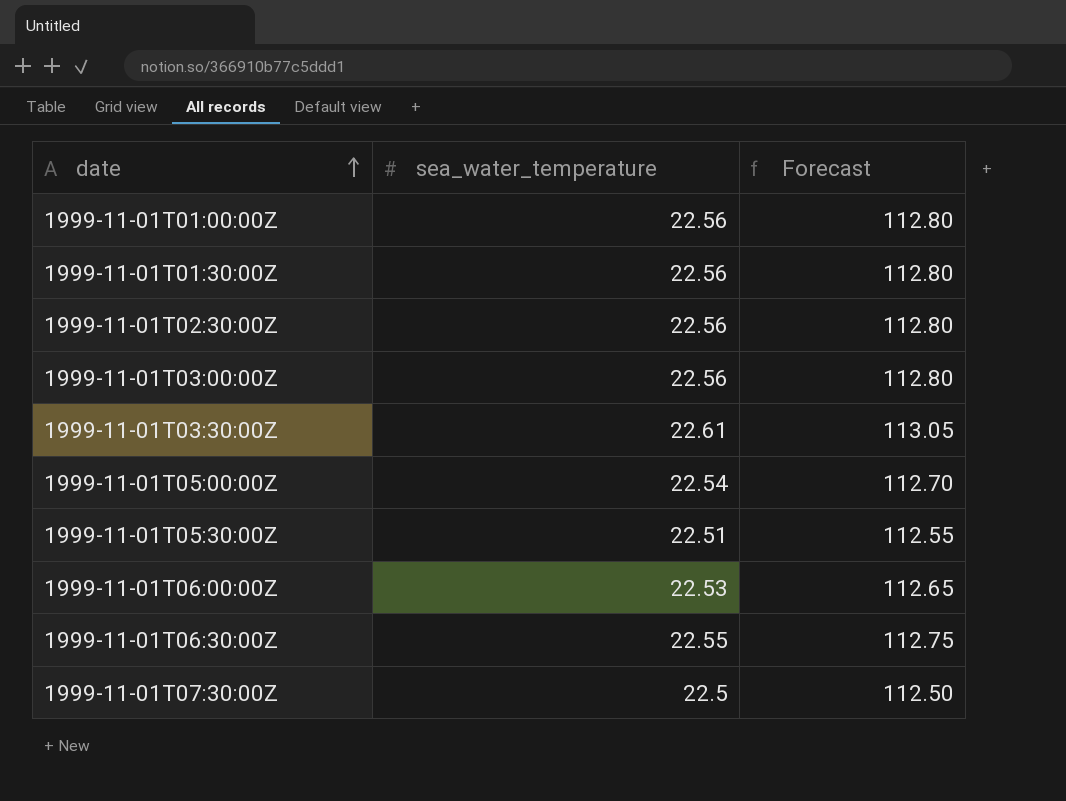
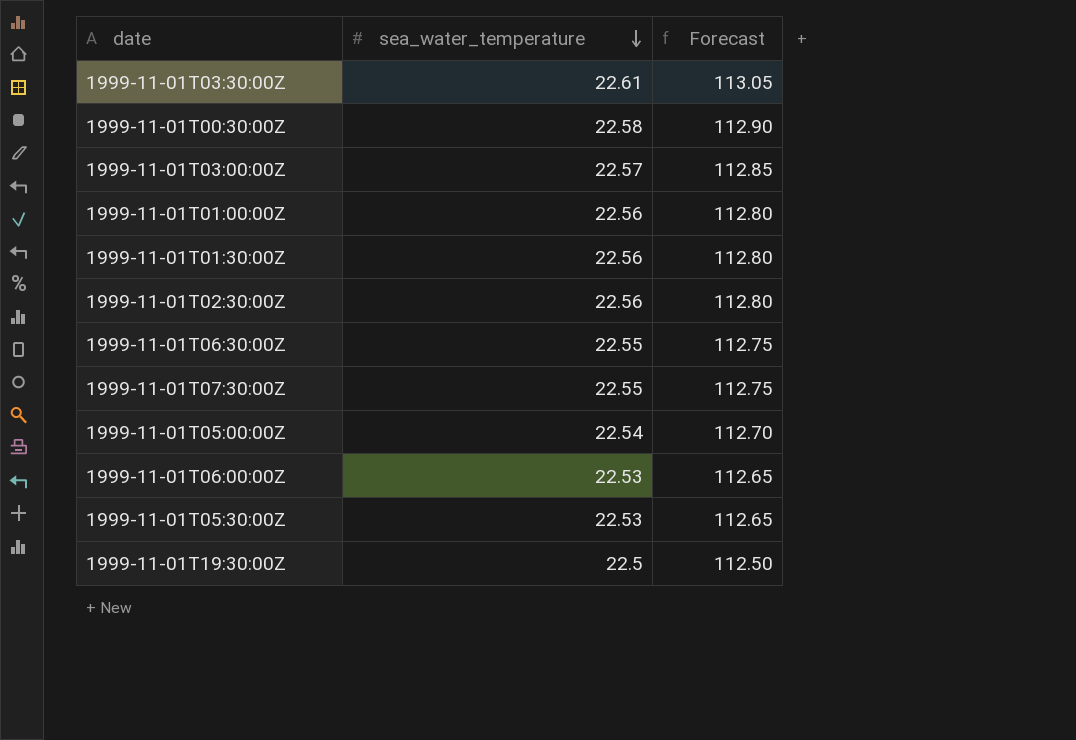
row order: date ascending -> sea_water_temperature descending
row 1999-11-01T00:30:00Z: none -> 22.58 | 112.90
1999-11-01T03:00:00Z | sea_water_temperature: 22.56 -> 22.57
1999-11-01T03:00:00Z | Forecast: 112.80 -> 112.85
1999-11-01T07:30:00Z | sea_water_temperature: 22.5 -> 22.55
1999-11-01T07:30:00Z | Forecast: 112.50 -> 112.75
1999-11-01T05:30:00Z | sea_water_temperature: 22.51 -> 22.53
1999-11-01T05:30:00Z | Forecast: 112.55 -> 112.65
row 1999-11-01T19:30:00Z: none -> 22.5 | 112.50

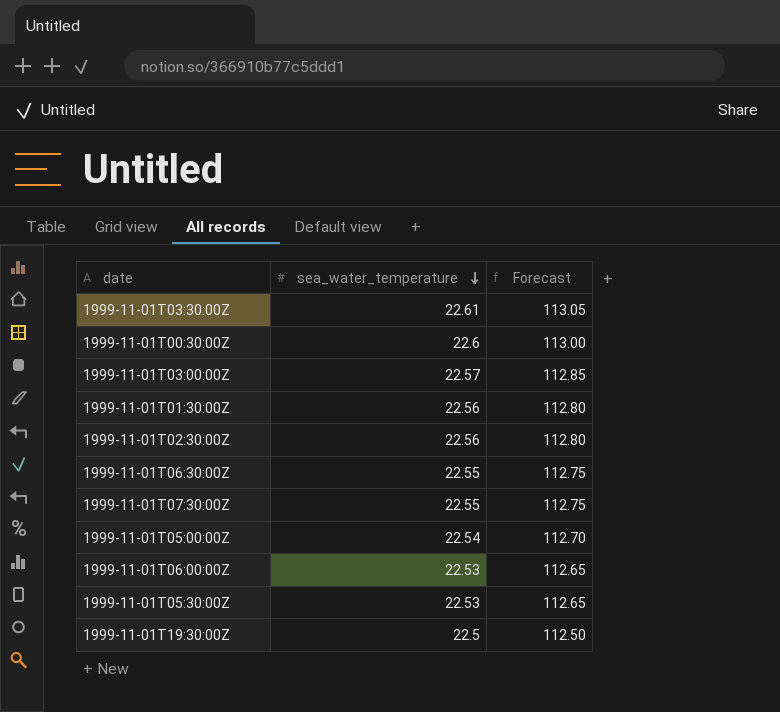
row 1999-11-01T01:00:00Z: 22.56 | 112.80 -> none
1999-11-01T00:30:00Z | sea_water_temperature: 22.58 -> 22.6
1999-11-01T00:30:00Z | Forecast: 112.90 -> 113.00

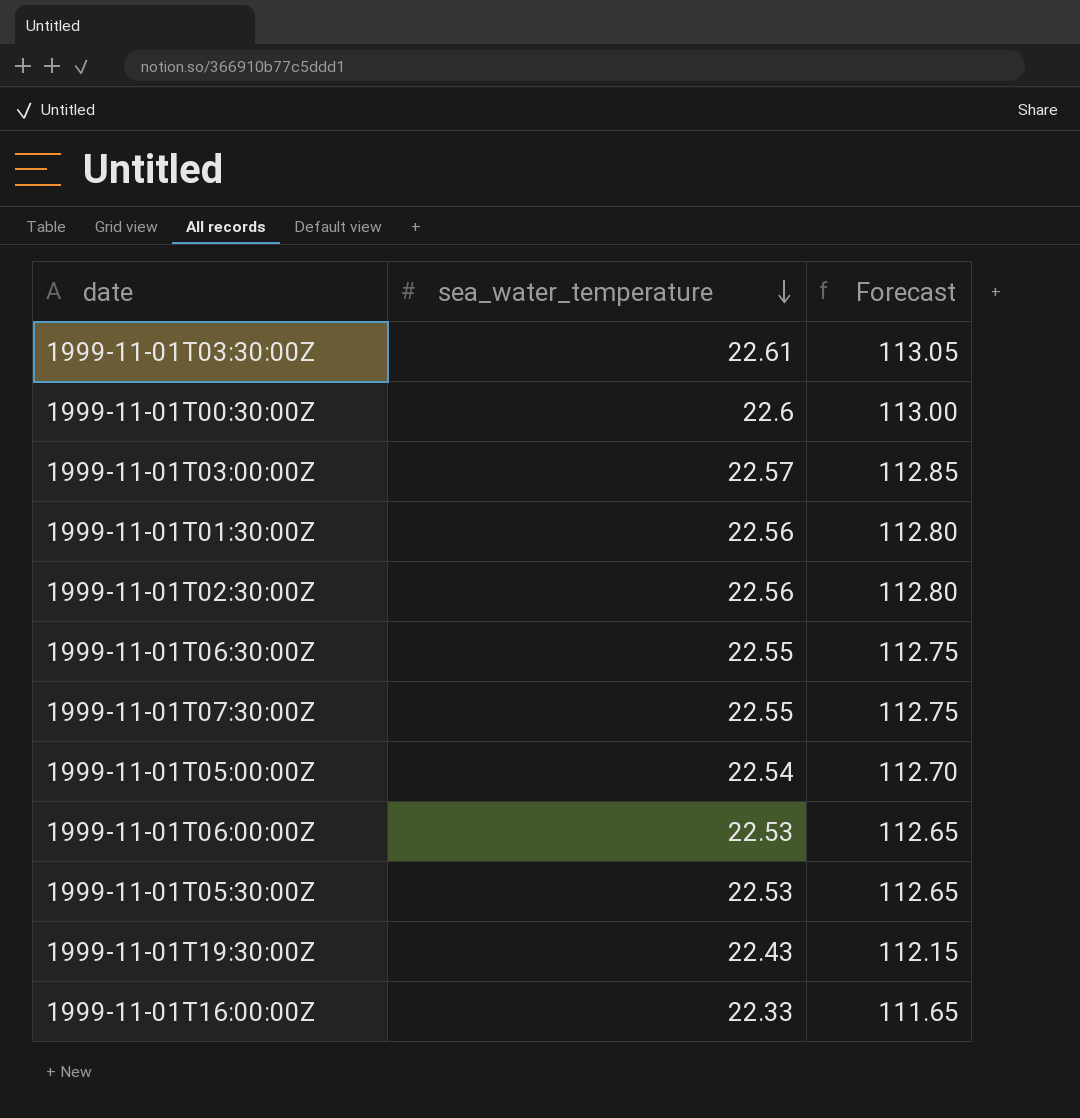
1999-11-01T19:30:00Z | sea_water_temperature: 22.5 -> 22.43
1999-11-01T19:30:00Z | Forecast: 112.50 -> 112.15
row 1999-11-01T16:00:00Z: none -> 22.33 | 111.65

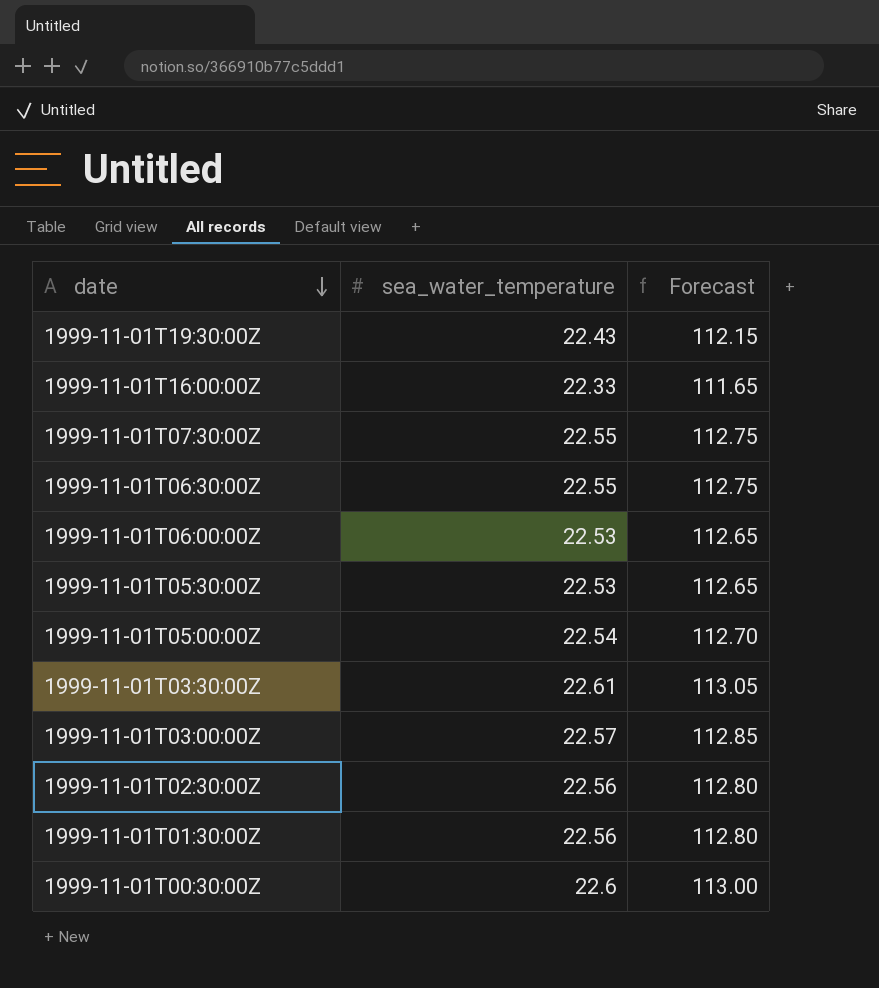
row order: sea_water_temperature descending -> date descending

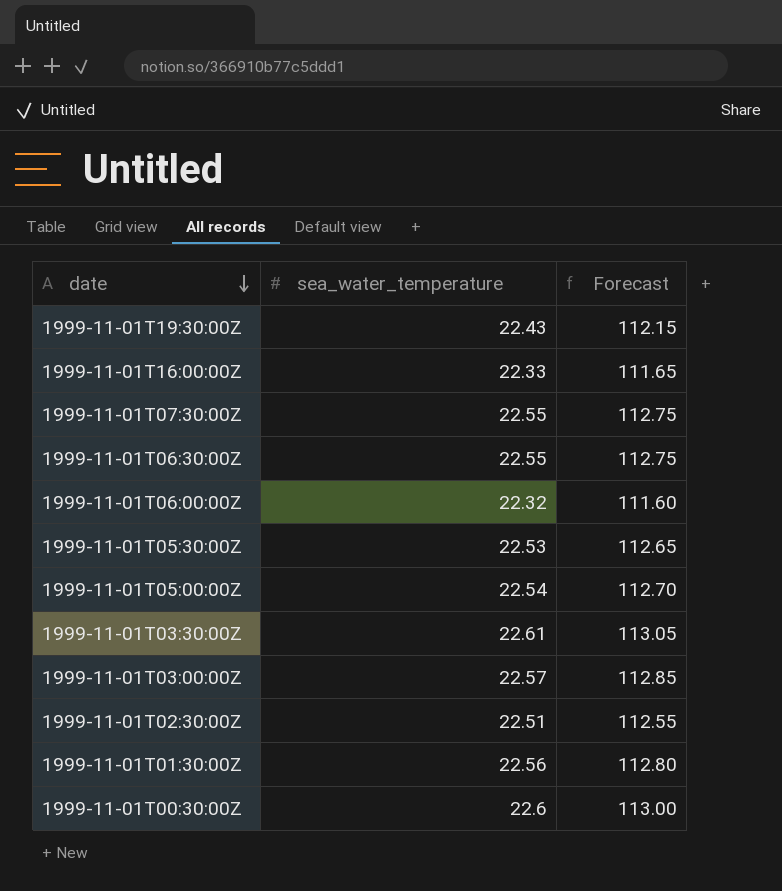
1999-11-01T06:00:00Z | sea_water_temperature: 22.53 -> 22.32
1999-11-01T06:00:00Z | Forecast: 112.65 -> 111.60
1999-11-01T02:30:00Z | sea_water_temperature: 22.56 -> 22.51
1999-11-01T02:30:00Z | Forecast: 112.80 -> 112.55

